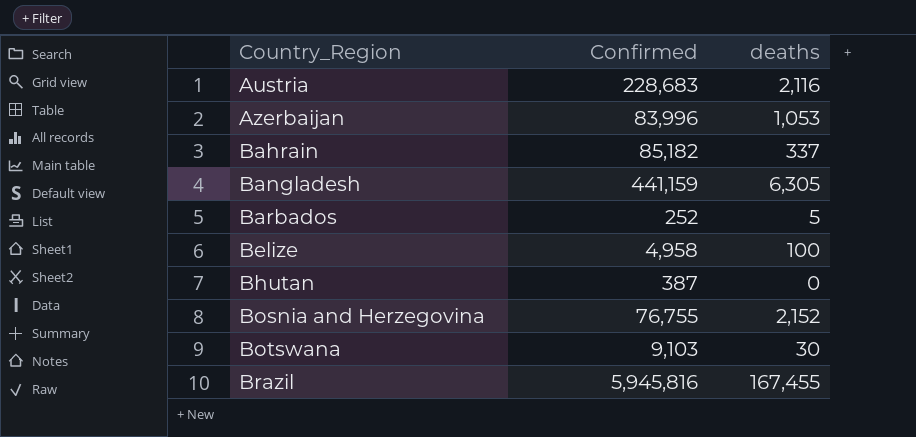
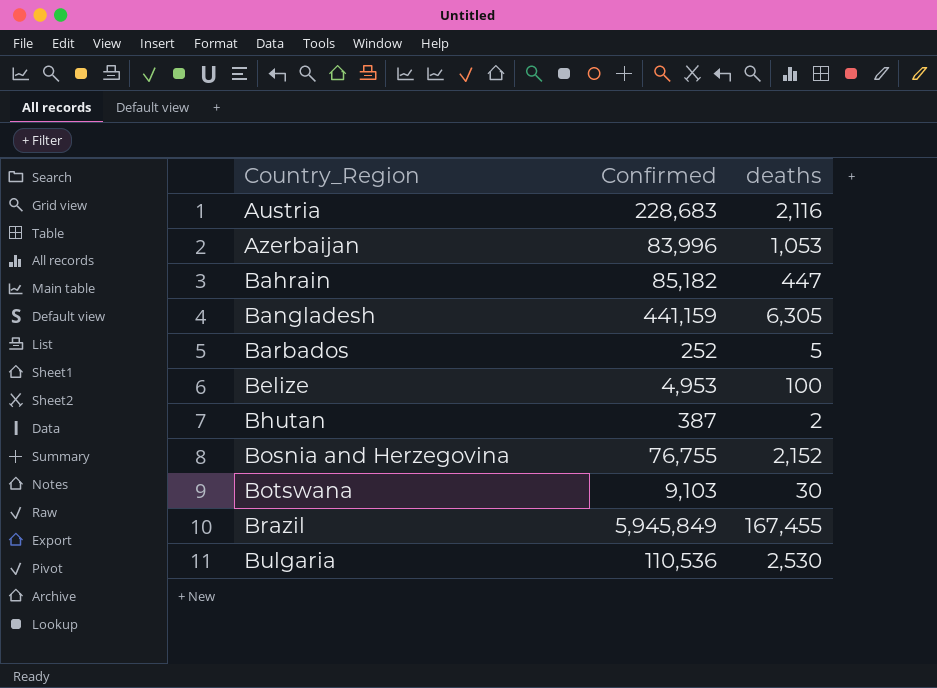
Bahrain | deaths: 337 -> 447
Belize | Confirmed: 4,958 -> 4,953
Bhutan | deaths: 0 -> 2
Brazil | Confirmed: 5,945,816 -> 5,945,849
row Bulgaria: none -> 110,536 | 2,530

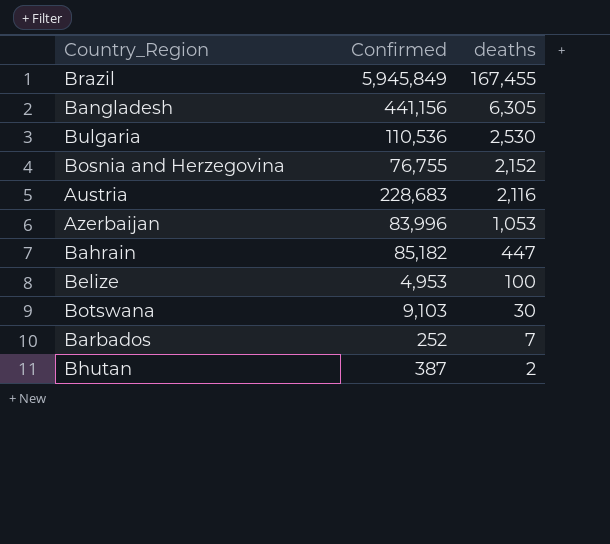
row order: Country_Region ascending -> deaths descending
Bangladesh | Confirmed: 441,159 -> 441,156
Barbados | deaths: 5 -> 7

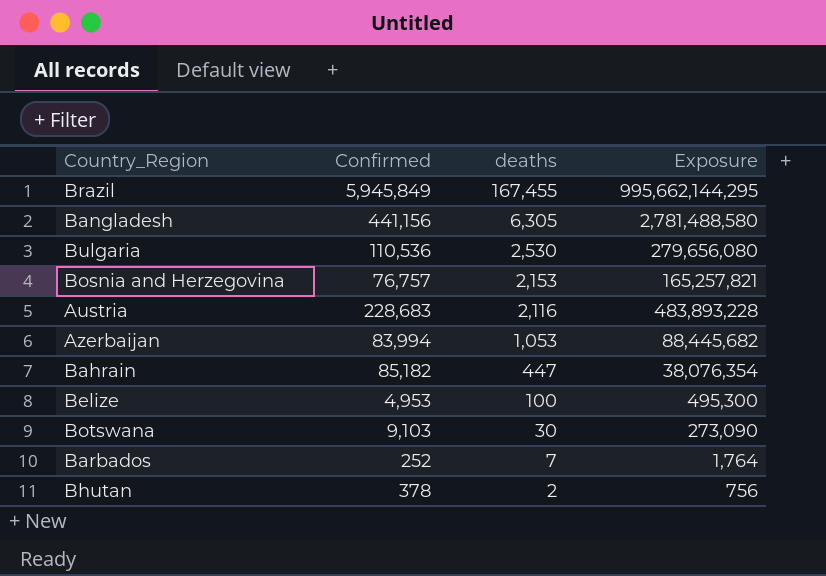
column Exposure | formula: none -> [Confirmed] * [deaths]
Bosnia and Herzegovina | Confirmed: 76,755 -> 76,757
Bosnia and Herzegovina | deaths: 2,152 -> 2,153
Azerbaijan | Confirmed: 83,996 -> 83,994
Bhutan | Confirmed: 387 -> 378

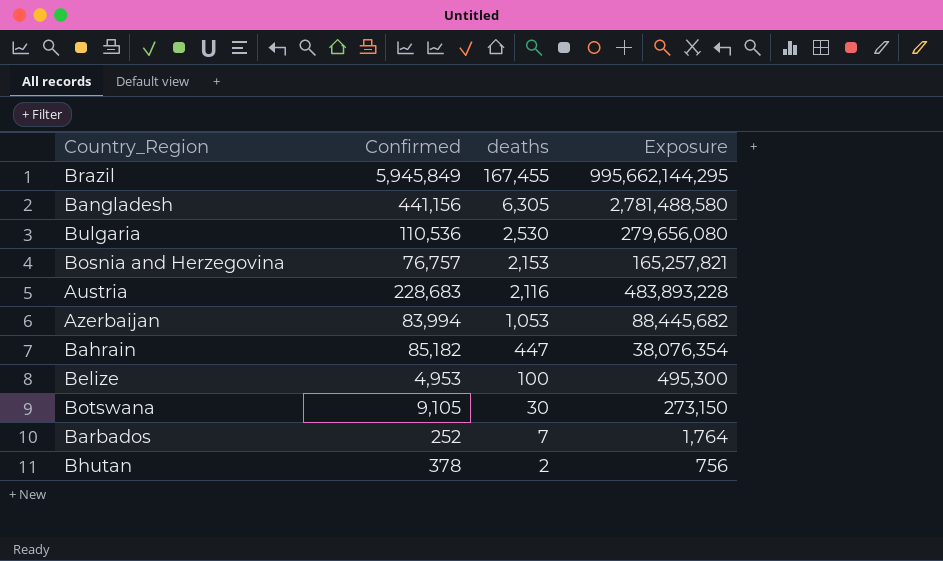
Botswana | Confirmed: 9,103 -> 9,105
Botswana | Exposure: 273,090 -> 273,150

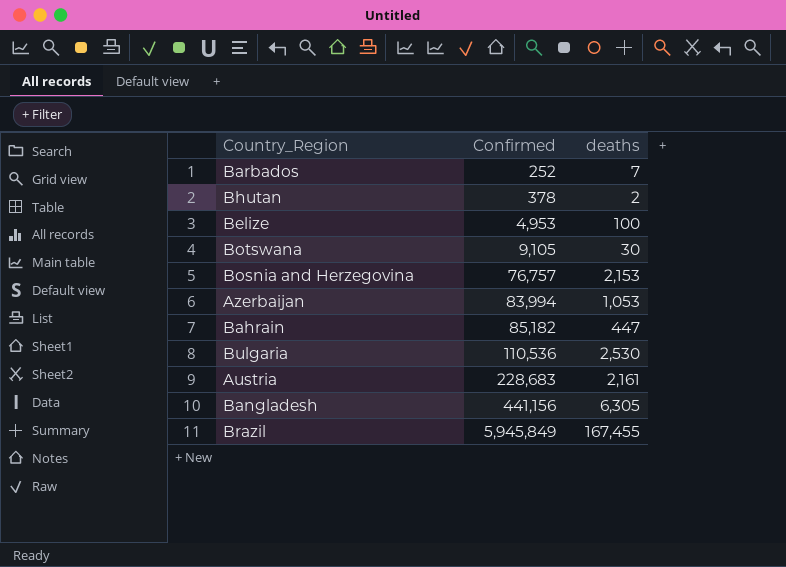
row order: deaths descending -> Confirmed ascending
column Exposure | formula: [Confirmed] * [deaths] -> none
Austria | deaths: 2,116 -> 2,161

